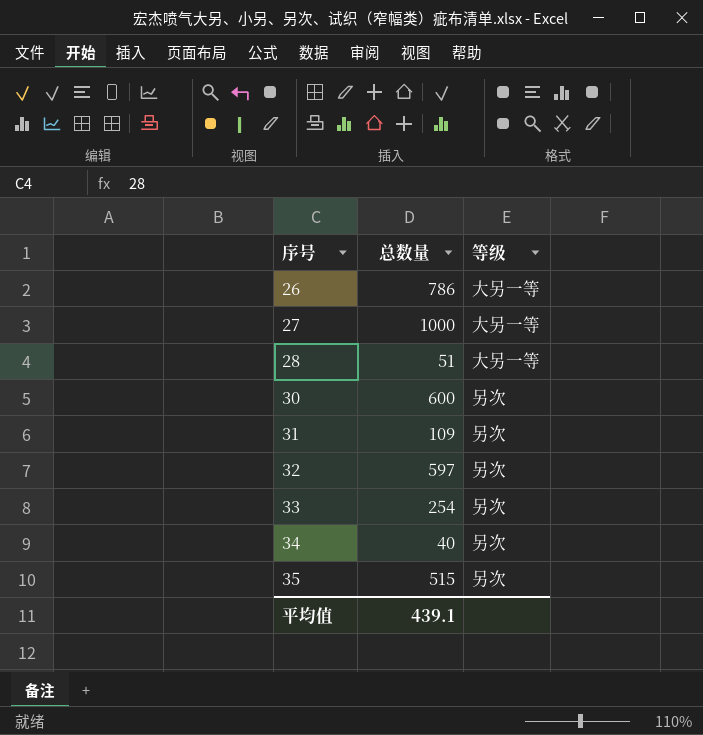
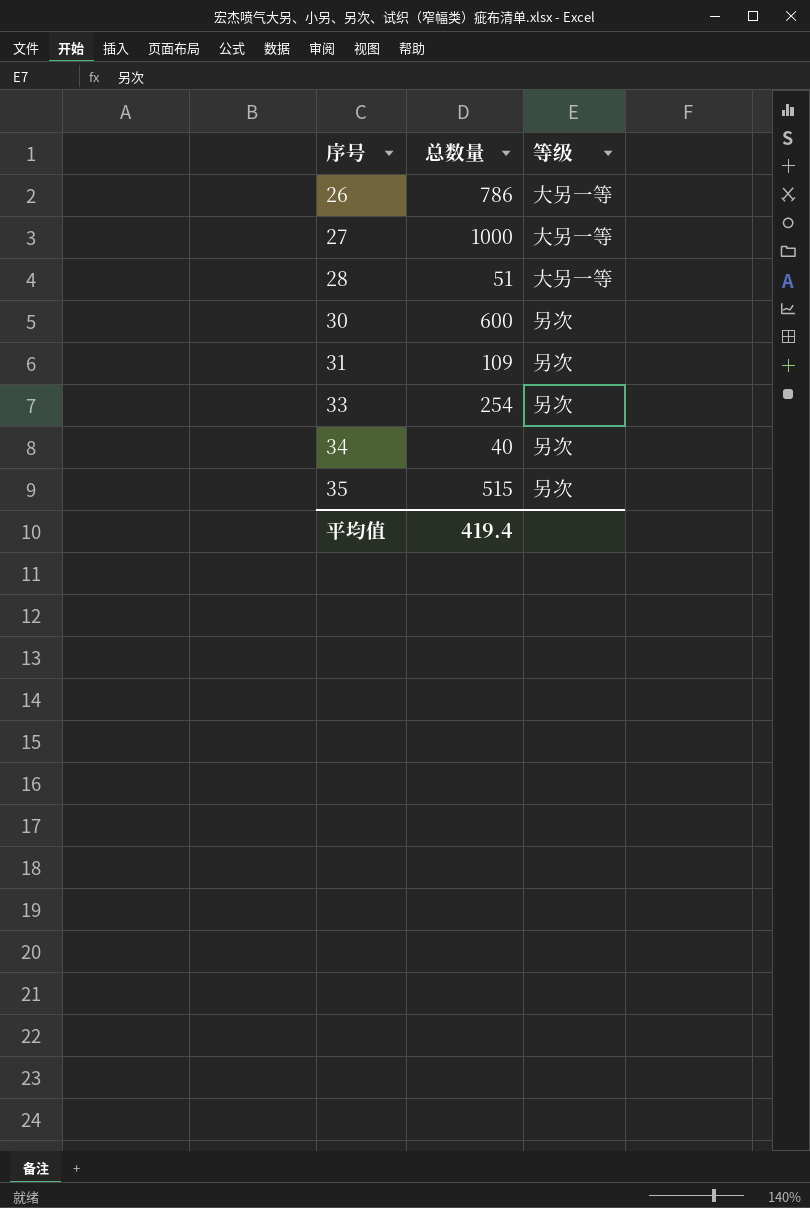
row 32: 597 | 另次 -> none
平均值 | 总数量: 439.1 -> 419.4

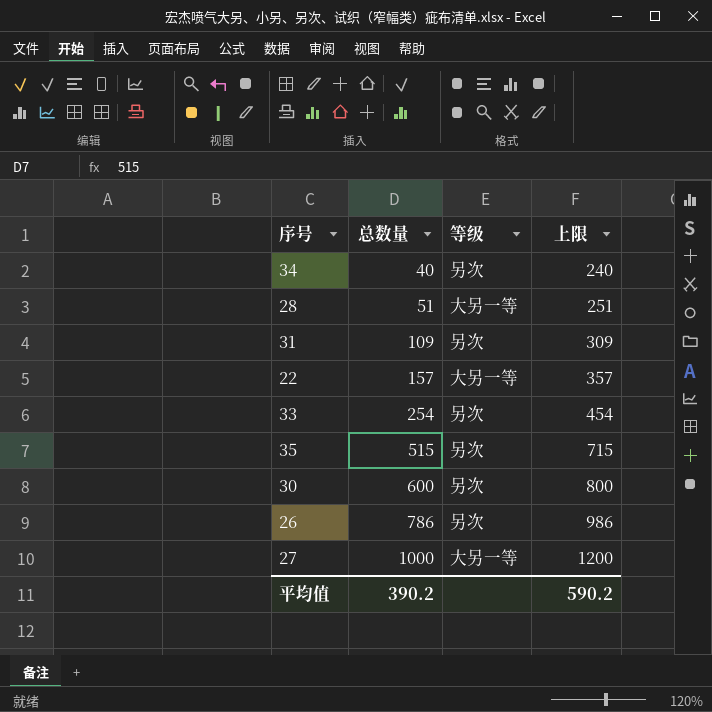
row order: 序号 ascending -> 总数量 ascending
column 上限 | formula: none -> [总数量] + 200
row 22: none -> 157 | 大另一等 | 357
26 | 等级: 大另一等 -> 另次
平均值 | 总数量: 419.4 -> 390.2

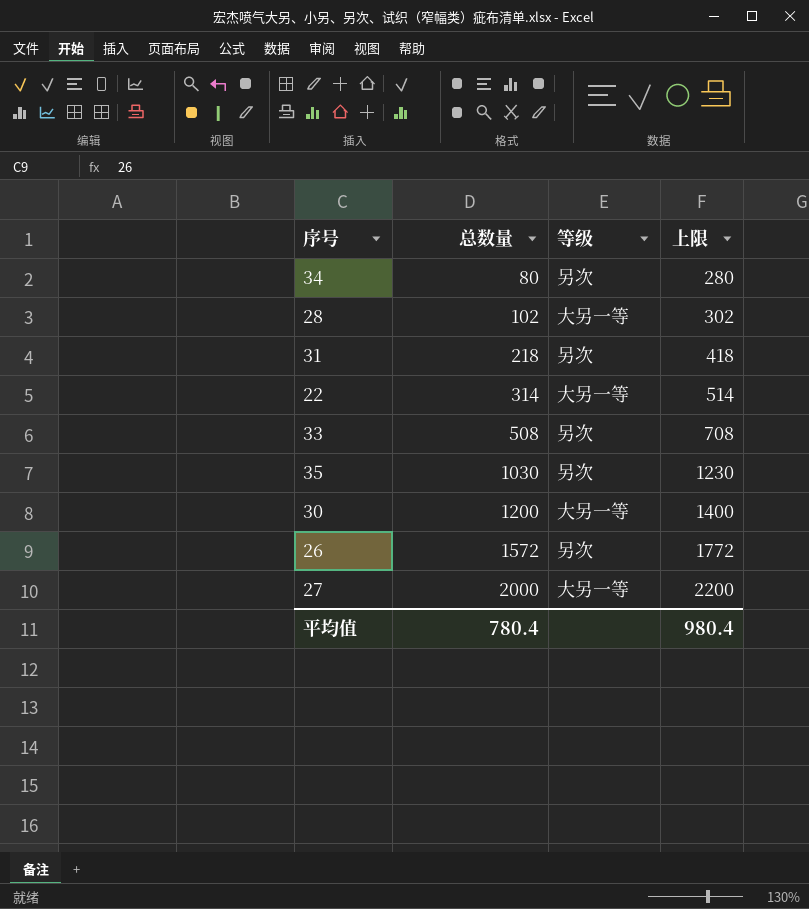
34 | 总数量: 40 -> 80
34 | 上限: 240 -> 280
28 | 总数量: 51 -> 102
28 | 上限: 251 -> 302
31 | 总数量: 109 -> 218
31 | 上限: 309 -> 418
22 | 总数量: 157 -> 314
22 | 上限: 357 -> 514
33 | 总数量: 254 -> 508
33 | 上限: 454 -> 708
35 | 总数量: 515 -> 1030
35 | 上限: 715 -> 1230
30 | 总数量: 600 -> 1200
30 | 等级: 另次 -> 大另一等
30 | 上限: 800 -> 1400
26 | 总数量: 786 -> 1572
26 | 上限: 986 -> 1772
27 | 总数量: 1000 -> 2000
27 | 上限: 1200 -> 2200
平均值 | 总数量: 390.2 -> 780.4
平均值 | 上限: 590.2 -> 980.4

